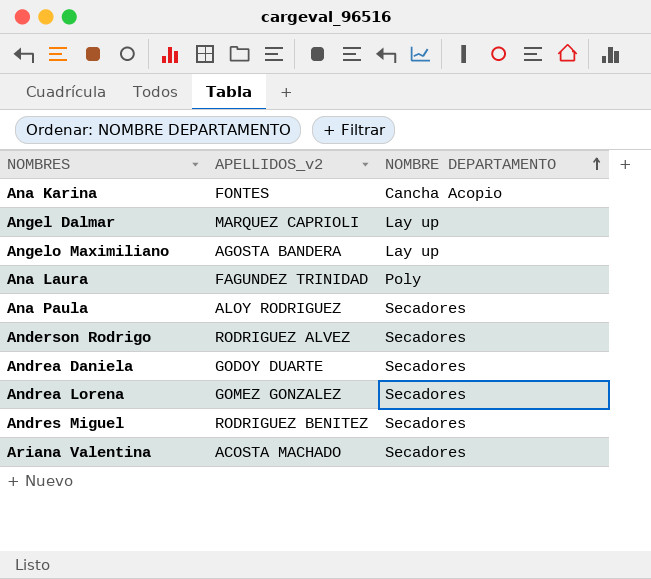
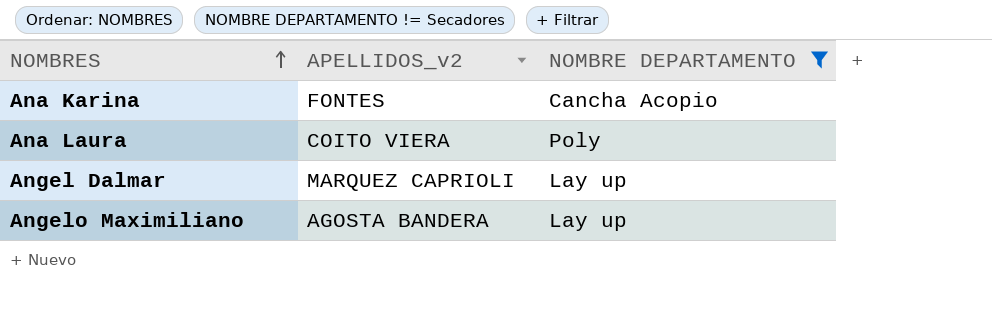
filter: none -> NOMBRE DEPARTAMENTO != Secadores
row order: NOMBRE DEPARTAMENTO ascending -> NOMBRES ascending
Ana Laura | APELLIDOS_v2: FAGUNDEZ TRINIDAD -> COITO VIERA

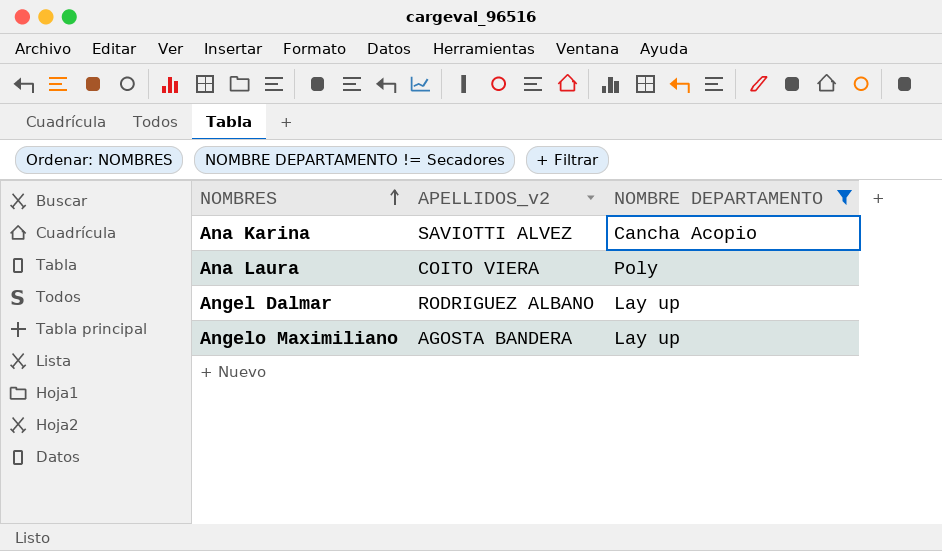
Ana Karina | APELLIDOS_v2: FONTES -> SAVIOTTI ALVEZ
Angel Dalmar | APELLIDOS_v2: MARQUEZ CAPRIOLI -> RODRIGUEZ ALBANO

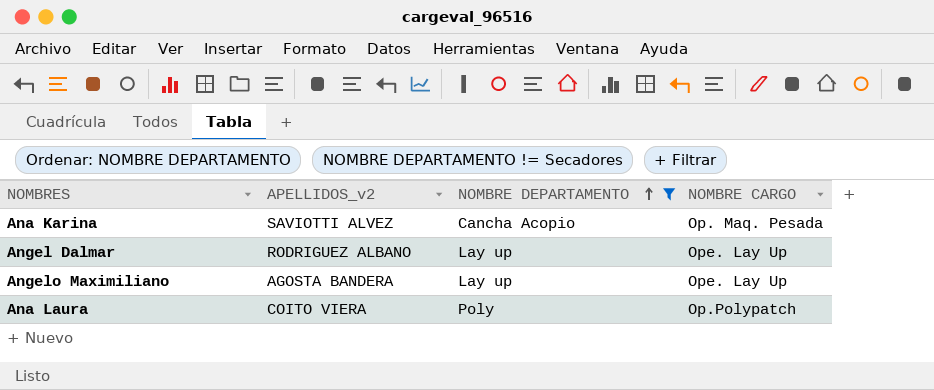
row order: NOMBRES ascending -> NOMBRE DEPARTAMENTO ascending
column NOMBRE CARGO | position: none -> 4

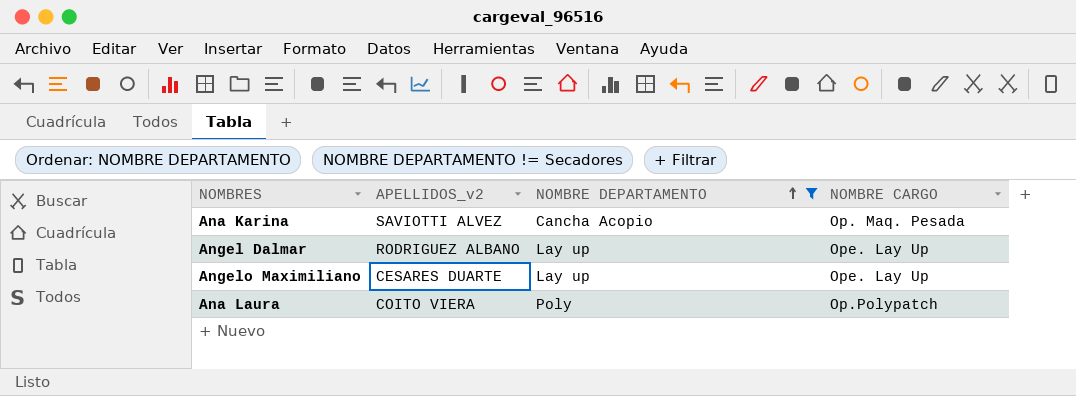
Angelo Maximiliano | APELLIDOS_v2: AGOSTA BANDERA -> CESARES DUARTE

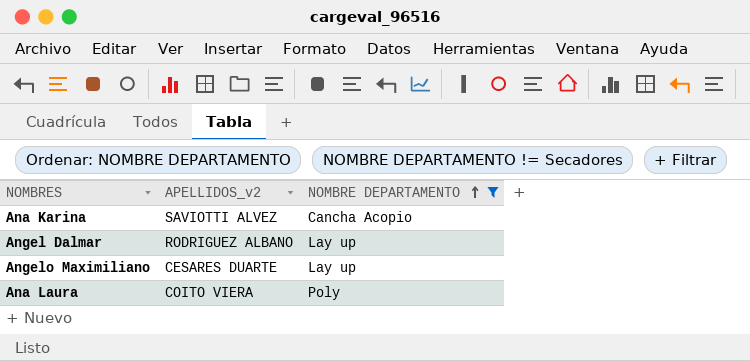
column NOMBRE CARGO | position: 4 -> none

